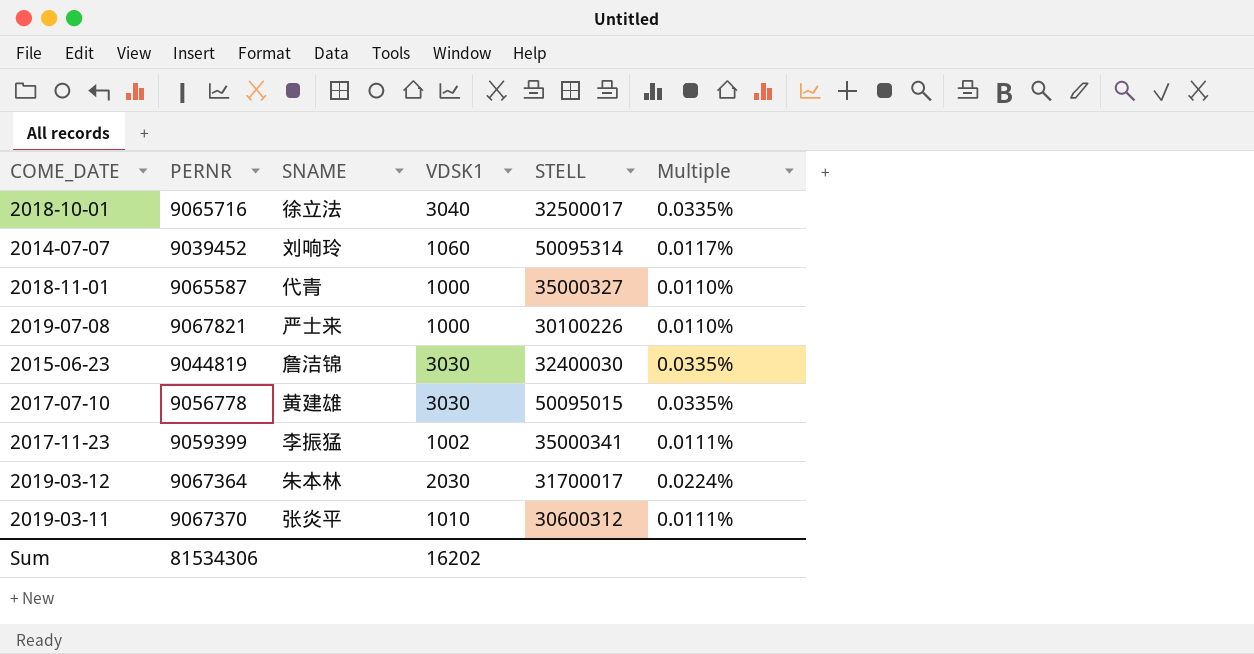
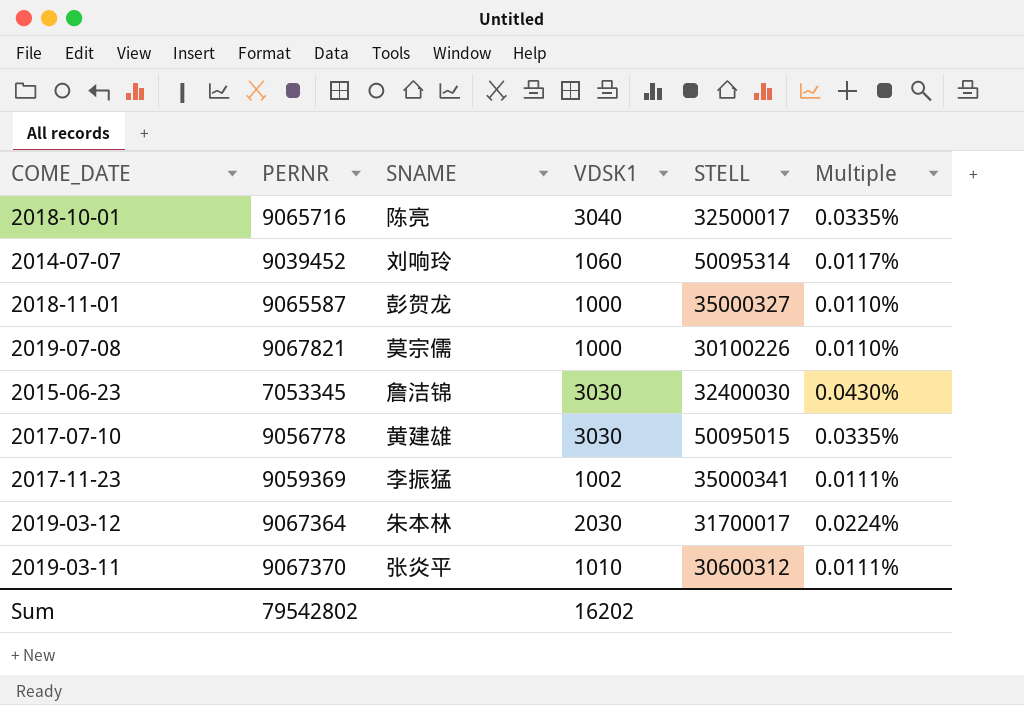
2018-10-01 | SNAME: 徐立法 -> 陈亮
2018-11-01 | SNAME: 代青 -> 彭贺龙
2019-07-08 | SNAME: 严士来 -> 莫宗儒
2015-06-23 | PERNR: 9044819 -> 7053345
2015-06-23 | Multiple: 0.0335% -> 0.0430%
2017-11-23 | PERNR: 9059399 -> 9059369
Sum | PERNR: 81534306 -> 79542802

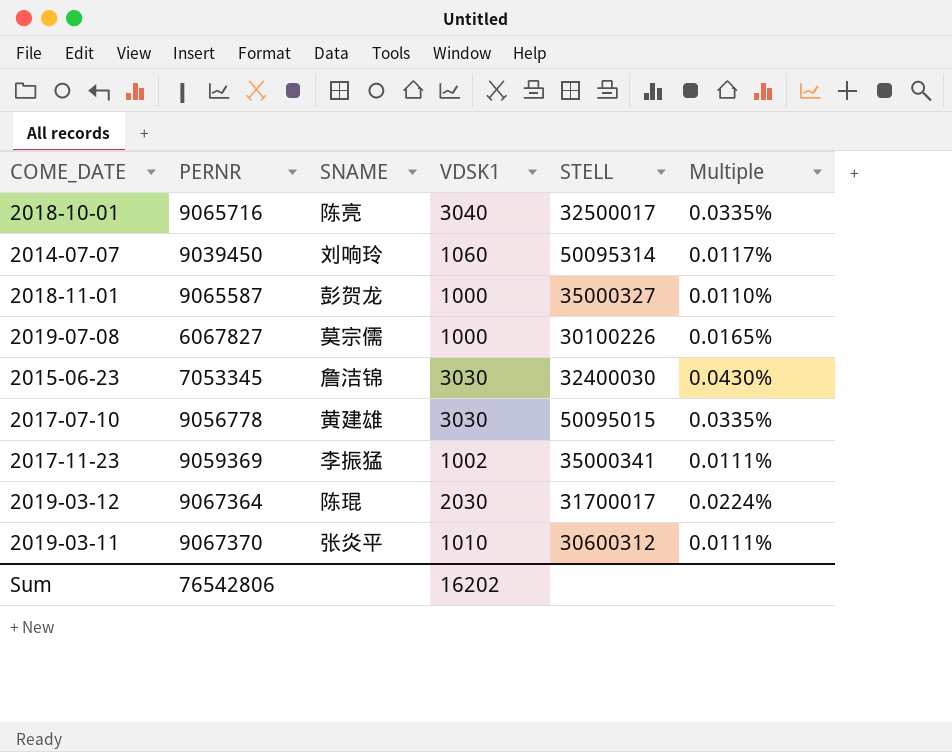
2014-07-07 | PERNR: 9039452 -> 9039450
2019-07-08 | PERNR: 9067821 -> 6067827
2019-07-08 | Multiple: 0.0110% -> 0.0165%
2019-03-12 | SNAME: 朱本林 -> 陈琨
Sum | PERNR: 79542802 -> 76542806

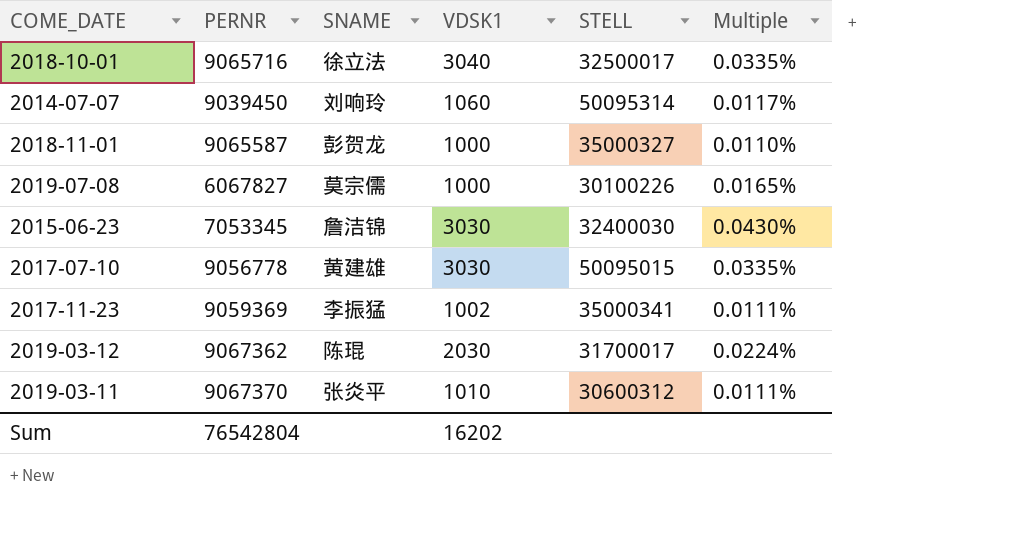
2018-10-01 | SNAME: 陈亮 -> 徐立法
2019-03-12 | PERNR: 9067364 -> 9067362
Sum | PERNR: 76542806 -> 76542804

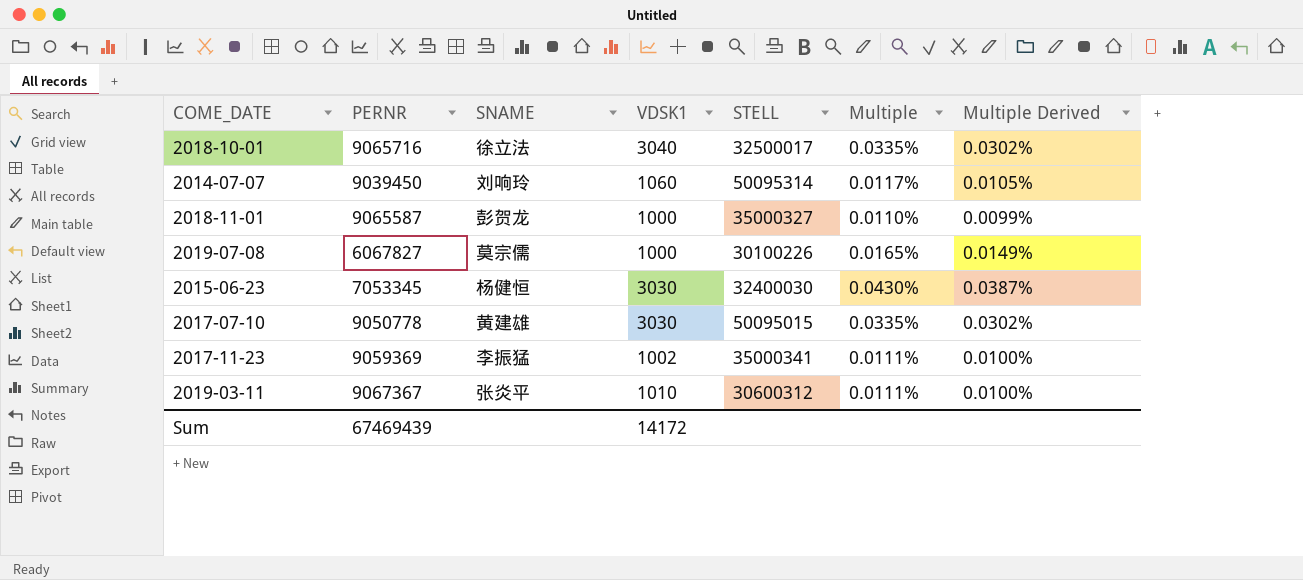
column Multiple Derived | formula: none -> [Multiple] * 0.9
row 2019-03-12: 9067362 | 陈琨 | 2030 | 31700017 | 0.0224% -> none
2015-06-23 | SNAME: 詹洁锦 -> 杨健恒
2017-07-10 | PERNR: 9056778 -> 9050778
2019-03-11 | PERNR: 9067370 -> 9067367
Sum | PERNR: 76542804 -> 67469439
Sum | VDSK1: 16202 -> 14172

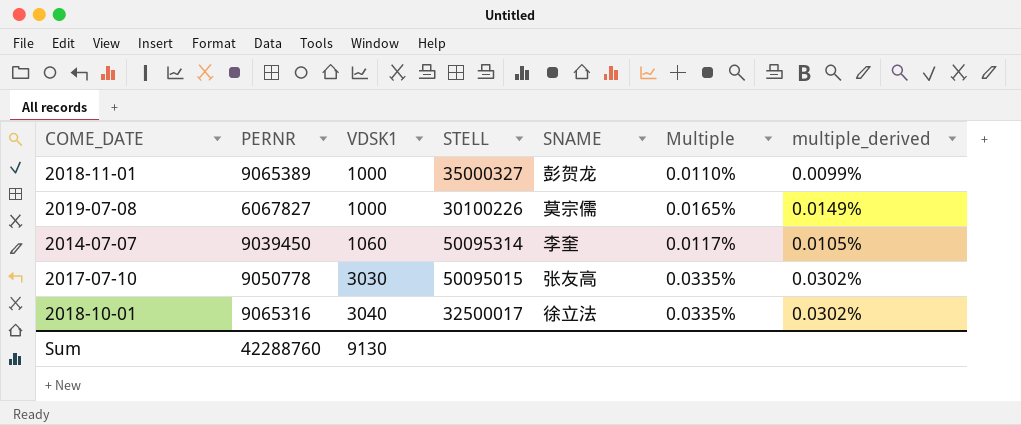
row order: none -> VDSK1 ascending
column SNAME | position: 3 -> 5
column name: Multiple Derived -> multiple_derived
row 2015-06-23: 7053345 | 杨健恒 | 3030 | 32400030 | 0.0430% | 0.0387% -> none
row 2017-11-23: 9059369 | 李振猛 | 1002 | 35000341 | 0.0111% | 0.0100% -> none
row 2019-03-11: 9067367 | 张炎平 | 1010 | 30600312 | 0.0111% | 0.0100% -> none
2018-11-01 | PERNR: 9065587 -> 9065389
2014-07-07 | SNAME: 刘响玲 -> 李奎
2017-07-10 | SNAME: 黄建雄 -> 张友高
2018-10-01 | PERNR: 9065716 -> 9065316
Sum | PERNR: 67469439 -> 42288760
Sum | VDSK1: 14172 -> 9130

